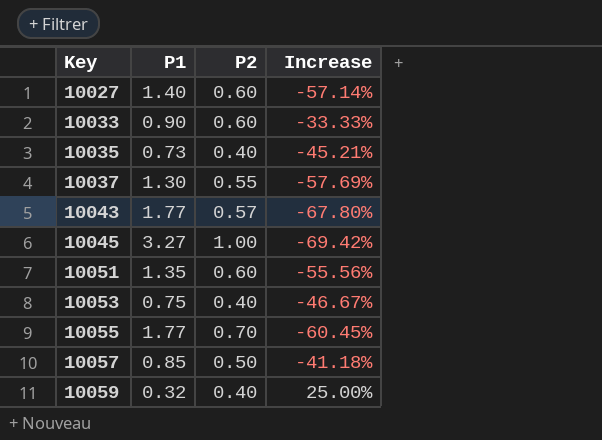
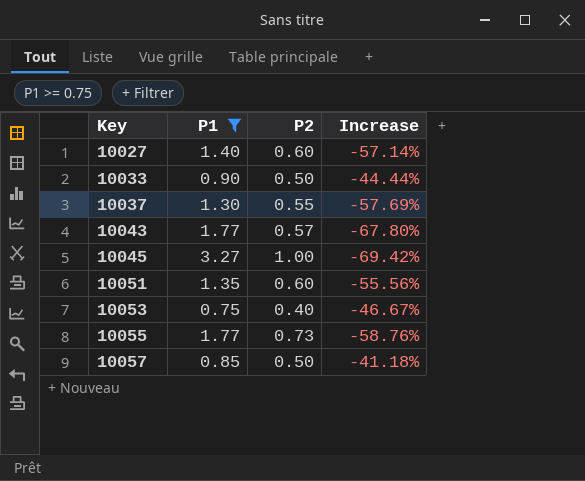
filter: none -> P1 >= 0.75
10033 | P2: 0.60 -> 0.50
10033 | Increase: -33.33% -> -44.44%
10055 | P2: 0.70 -> 0.73
10055 | Increase: -60.45% -> -58.76%

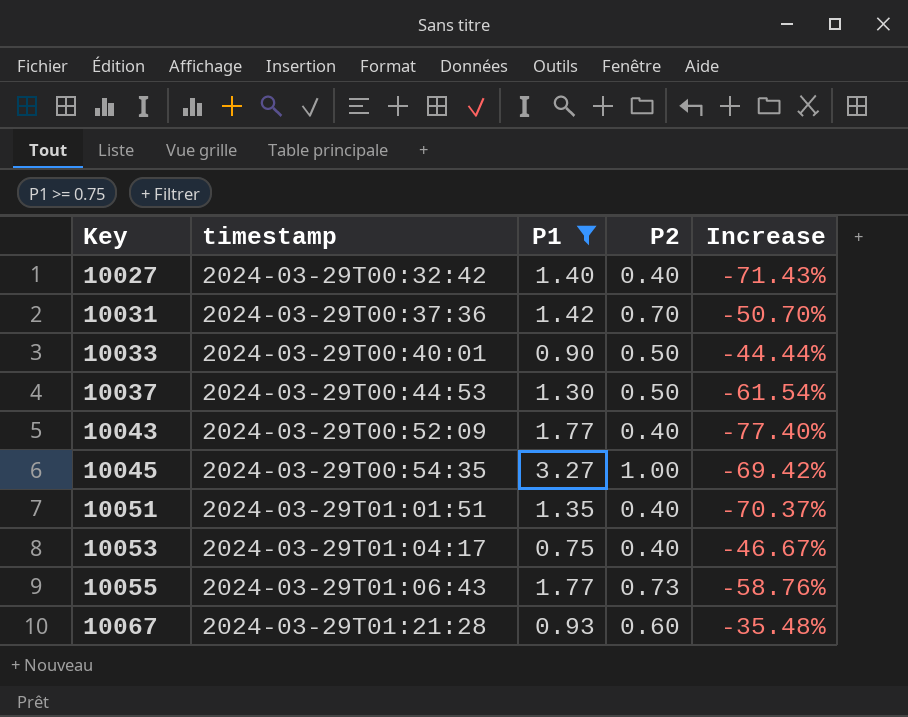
column timestamp | position: none -> 2
row 10057: 0.85 | 0.50 | -41.18% -> none
10027 | P2: 0.60 -> 0.40
10027 | Increase: -57.14% -> -71.43%
row 10031: none -> 2024-03-29T00:37:36 | 1.42 | 0.70 | -50.70%
10037 | P2: 0.55 -> 0.50
10037 | Increase: -57.69% -> -61.54%
10043 | P2: 0.57 -> 0.40
10043 | Increase: -67.80% -> -77.40%
10051 | P2: 0.60 -> 0.40
10051 | Increase: -55.56% -> -70.37%
row 10067: none -> 2024-03-29T01:21:28 | 0.93 | 0.60 | -35.48%

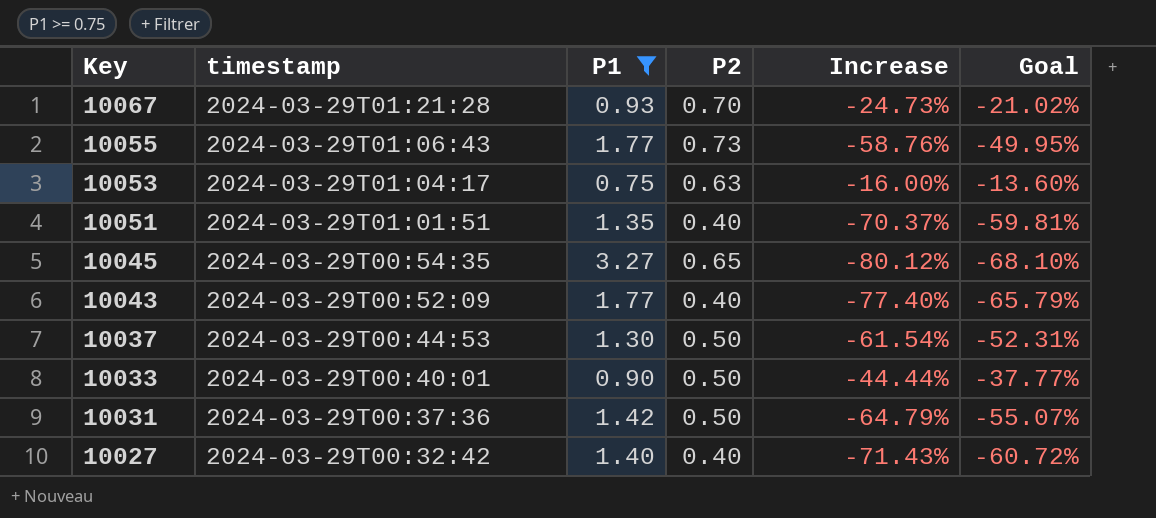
row order: Key ascending -> Key descending
column Goal | formula: none -> [Increase] * 0.85
10067 | P2: 0.60 -> 0.70
10067 | Increase: -35.48% -> -24.73%
10053 | P2: 0.40 -> 0.63
10053 | Increase: -46.67% -> -16.00%
10045 | P2: 1.00 -> 0.65
10045 | Increase: -69.42% -> -80.12%
10031 | P2: 0.70 -> 0.50
10031 | Increase: -50.70% -> -64.79%

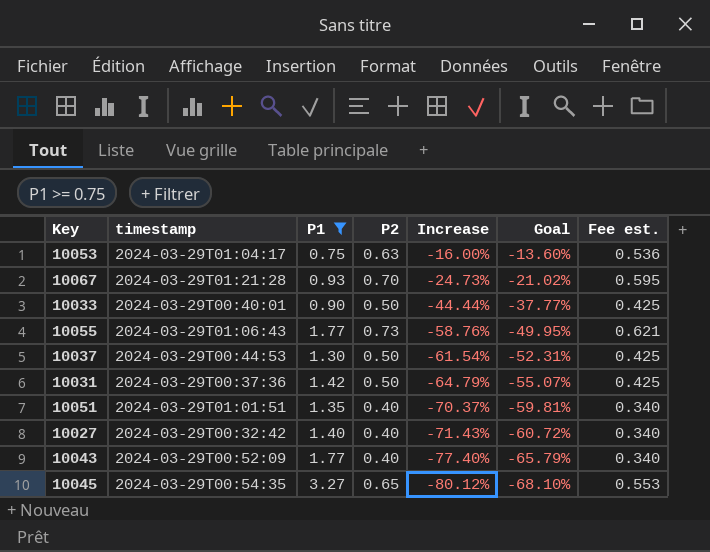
row order: Key descending -> Increase descending
column Fee est. | formula: none -> [P2] * 0.85

